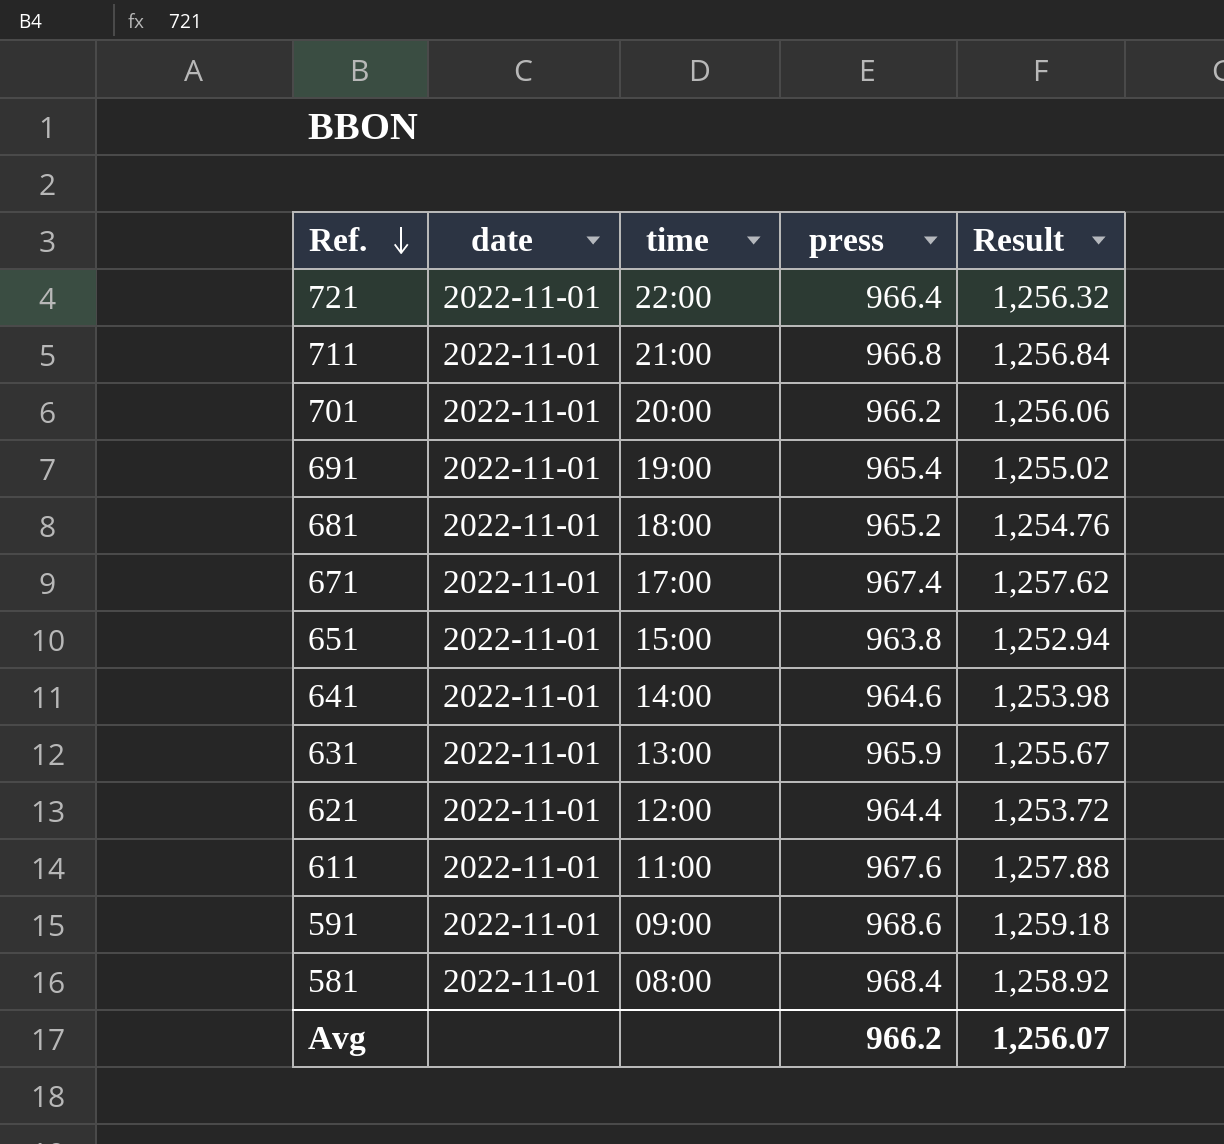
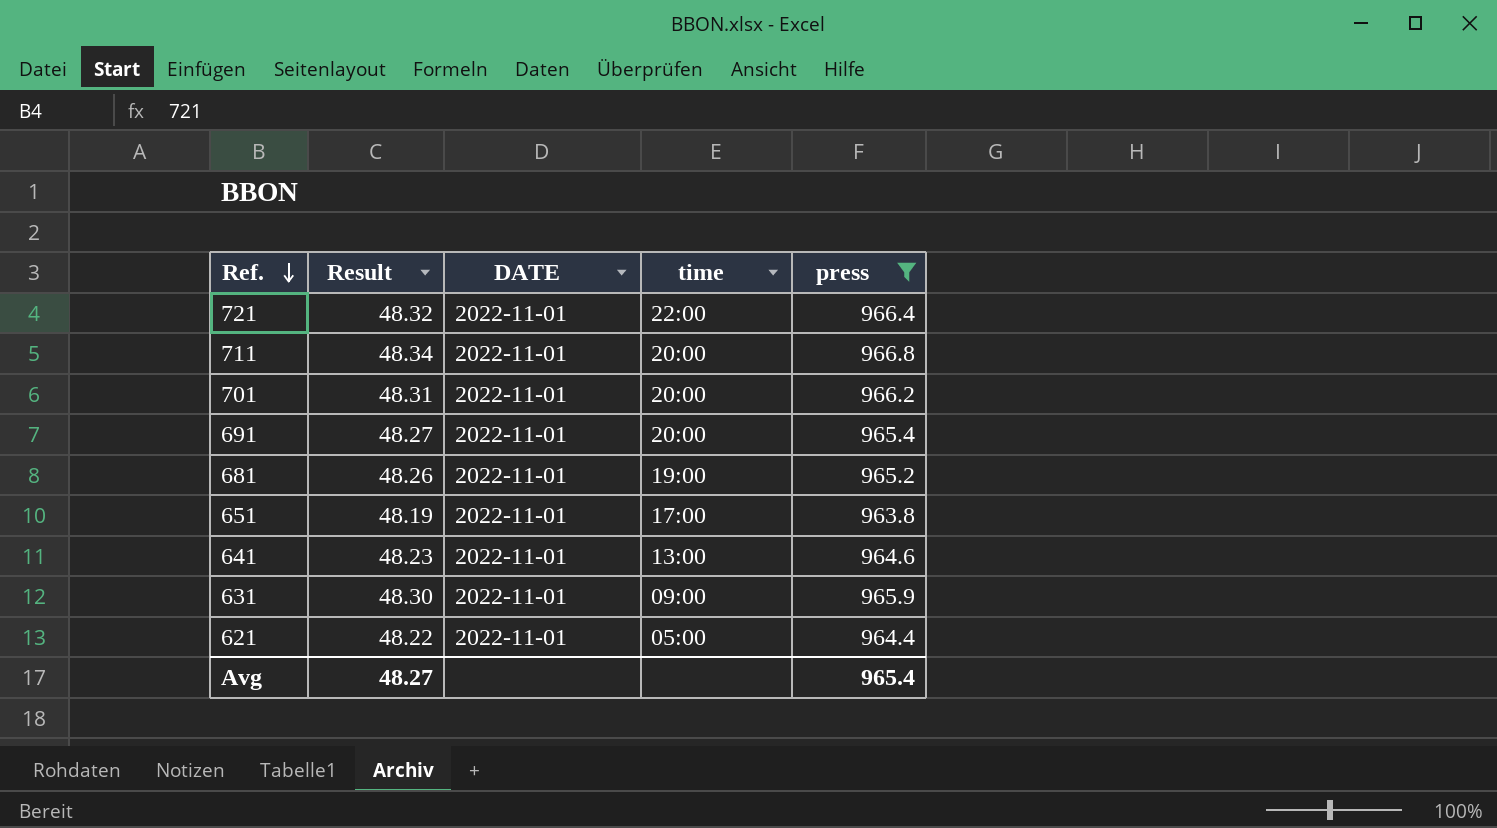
filter: none -> press <= 966.8
column Result | formula: [press] * 1.3 -> [press] * 0.05
column Result | position: 5 -> 2
column name: date -> DATE
711 | time: 21:00 -> 20:00
691 | time: 19:00 -> 20:00
681 | time: 18:00 -> 19:00
651 | time: 15:00 -> 17:00
641 | time: 14:00 -> 13:00
631 | time: 13:00 -> 09:00
621 | time: 12:00 -> 05:00
Avg | Result: 1,256.07 -> 48.27
Avg | press: 966.2 -> 965.4

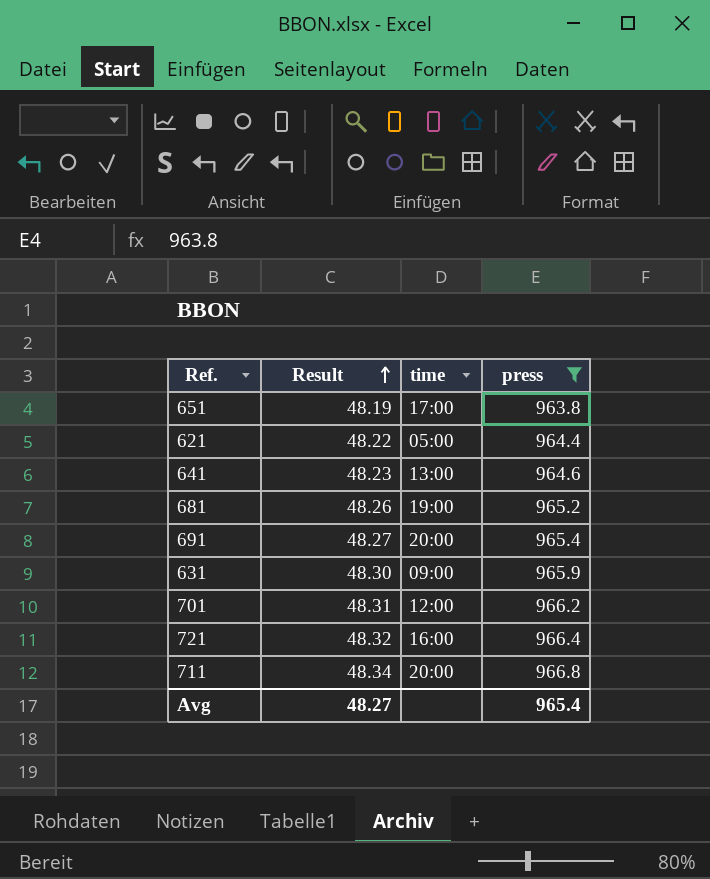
row order: Ref. descending -> Result ascending
column DATE | position: 3 -> none
701 | time: 20:00 -> 12:00
721 | time: 22:00 -> 16:00

